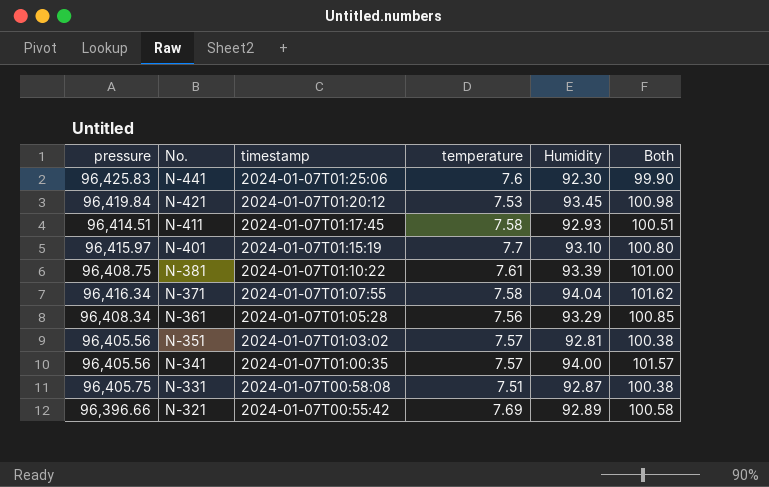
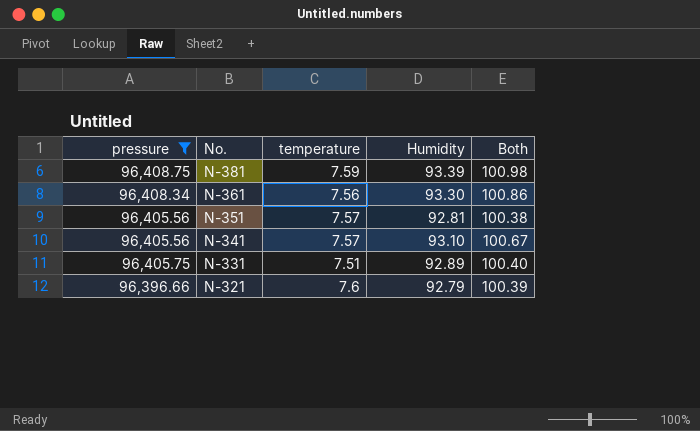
filter: none -> pressure <= 96,408.75
column timestamp | position: 3 -> none
N-381 | temperature: 7.61 -> 7.59
N-381 | Both: 101.00 -> 100.98
N-361 | Humidity: 93.29 -> 93.30
N-361 | Both: 100.85 -> 100.86
N-341 | Humidity: 94.00 -> 93.10
N-341 | Both: 101.57 -> 100.67
N-331 | Humidity: 92.87 -> 92.89
N-331 | Both: 100.38 -> 100.40
N-321 | temperature: 7.69 -> 7.6
N-321 | Humidity: 92.89 -> 92.79
N-321 | Both: 100.58 -> 100.39

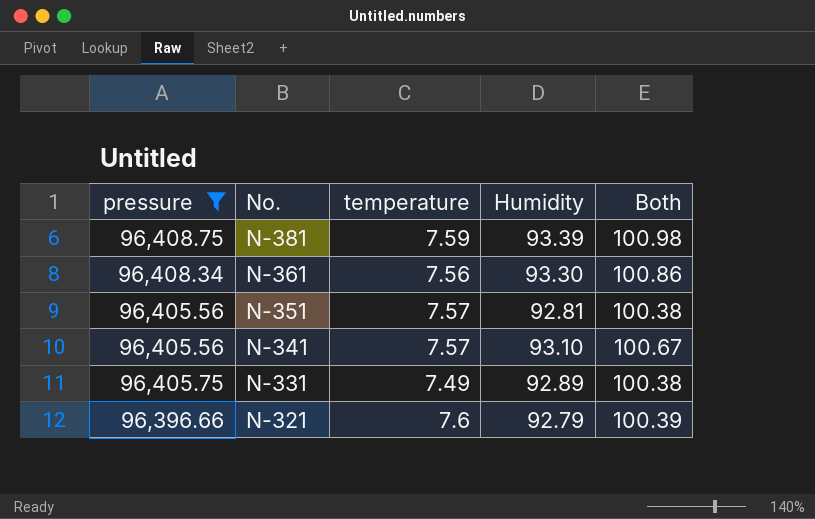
N-331 | temperature: 7.51 -> 7.49
N-331 | Both: 100.40 -> 100.38

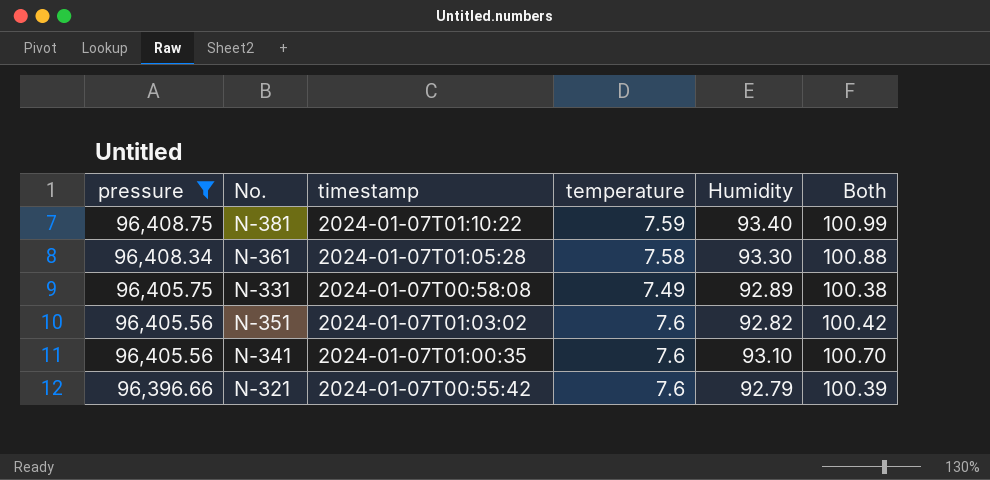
row order: No. descending -> pressure descending
column timestamp | position: none -> 3
N-381 | Humidity: 93.39 -> 93.40
N-381 | Both: 100.98 -> 100.99
N-361 | temperature: 7.56 -> 7.58
N-361 | Both: 100.86 -> 100.88
N-351 | temperature: 7.57 -> 7.6
N-351 | Humidity: 92.81 -> 92.82
N-351 | Both: 100.38 -> 100.42
N-341 | temperature: 7.57 -> 7.6
N-341 | Both: 100.67 -> 100.70

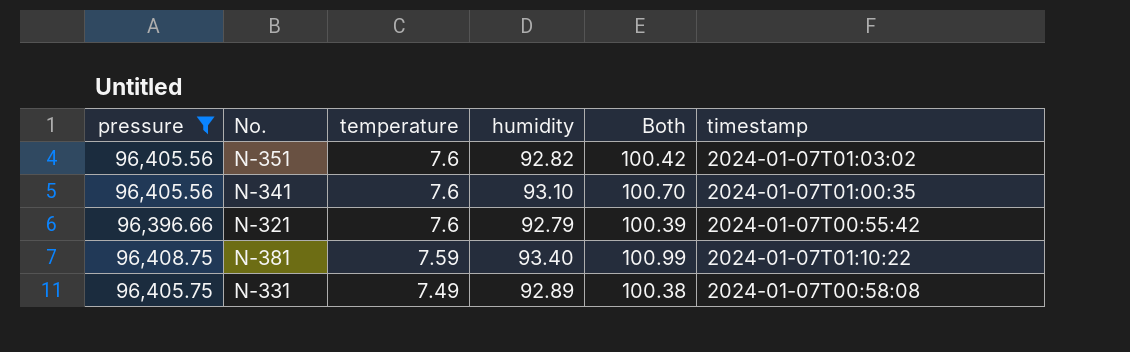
row order: pressure descending -> temperature descending
column name: Humidity -> humidity
column timestamp | position: 3 -> 6
row N-361: 96,408.34 | 2024-01-07T01:05:28 | 7.58 | 93.30 | 100.88 -> none

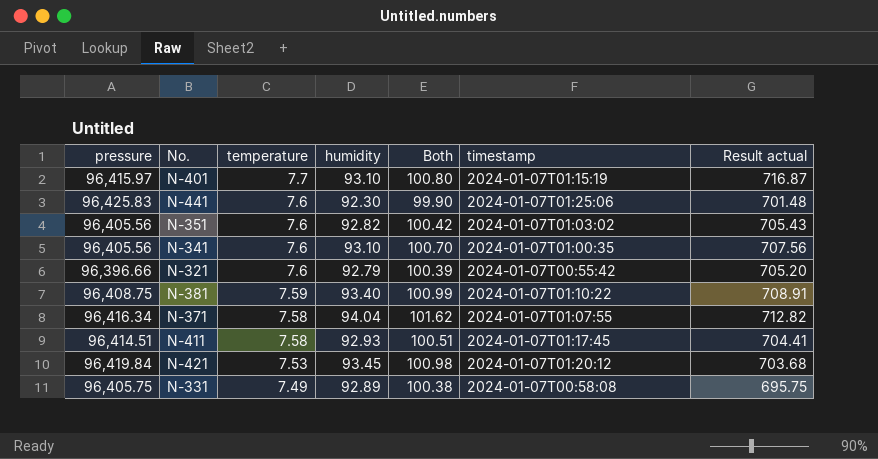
filter: pressure <= 96,408.75 -> none
column Result actual | formula: none -> [temperature] * [humidity]

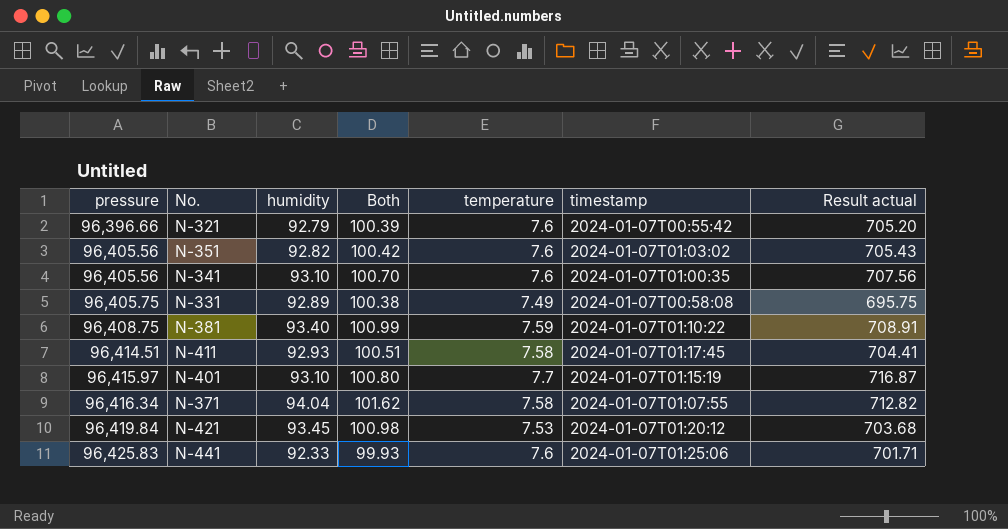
row order: temperature descending -> pressure ascending
column temperature | position: 3 -> 5
N-441 | humidity: 92.30 -> 92.33
N-441 | Both: 99.90 -> 99.93
N-441 | Result actual: 701.48 -> 701.71

